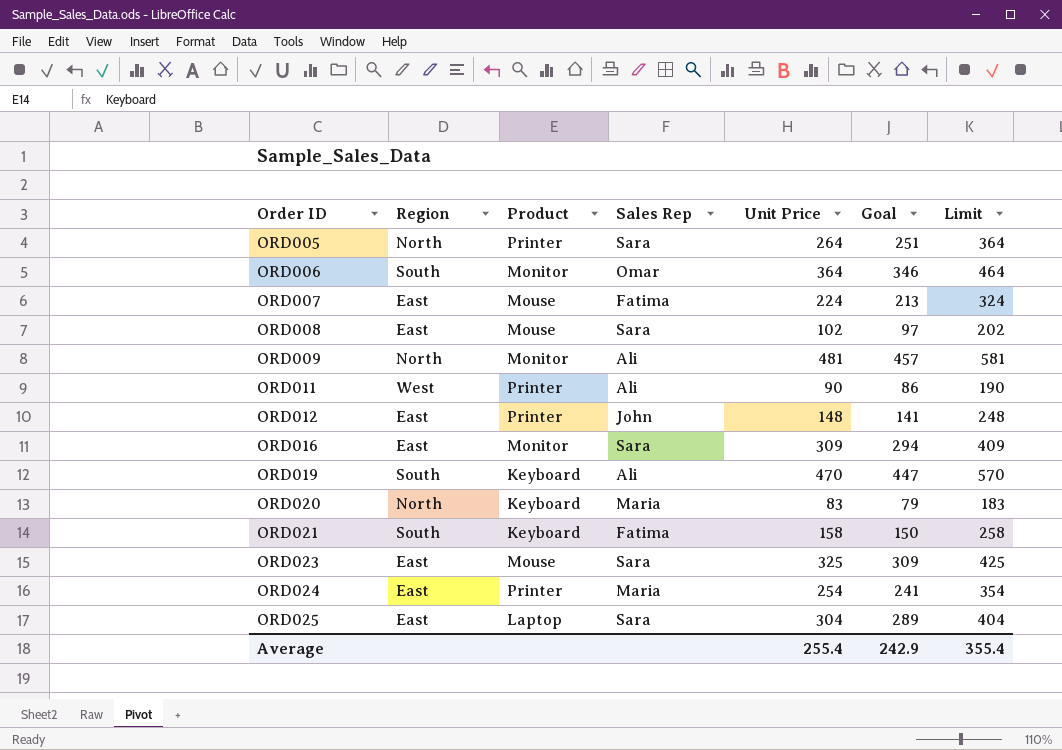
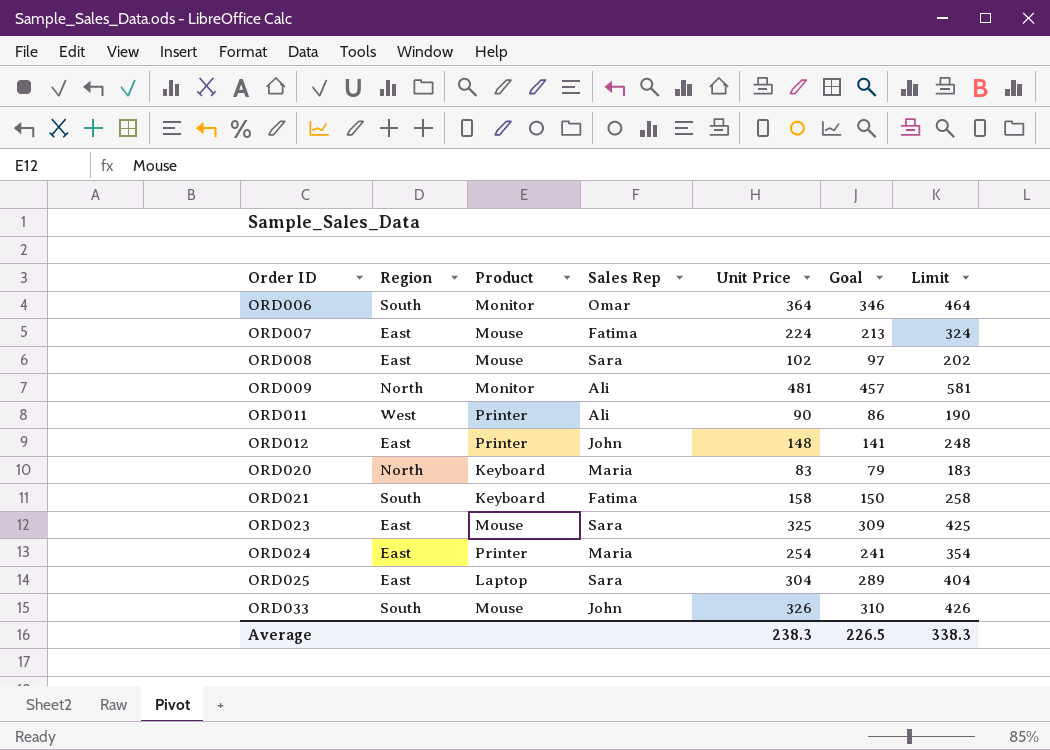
row ORD005: North | Printer | Sara | 264 | 251 | 364 -> none
row ORD016: East | Monitor | Sara | 309 | 294 | 409 -> none
row ORD019: South | Keyboard | Ali | 470 | 447 | 570 -> none
row ORD033: none -> South | Mouse | John | 326 | 310 | 426
Average | Unit Price: 255.4 -> 238.3
Average | Goal: 242.9 -> 226.5
Average | Limit: 355.4 -> 338.3

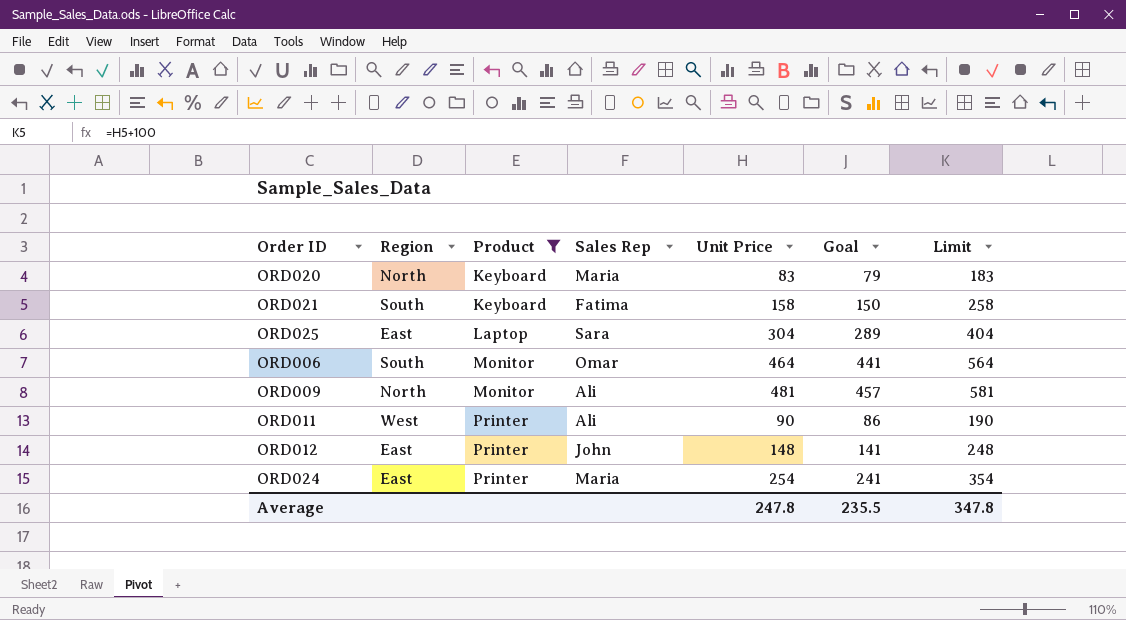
filter: none -> Product != Mouse
row order: Order ID ascending -> Product ascending
ORD006 | Unit Price: 364 -> 464
ORD006 | Goal: 346 -> 441
ORD006 | Limit: 464 -> 564
Average | Unit Price: 238.3 -> 247.8
Average | Goal: 226.5 -> 235.5
Average | Limit: 338.3 -> 347.8

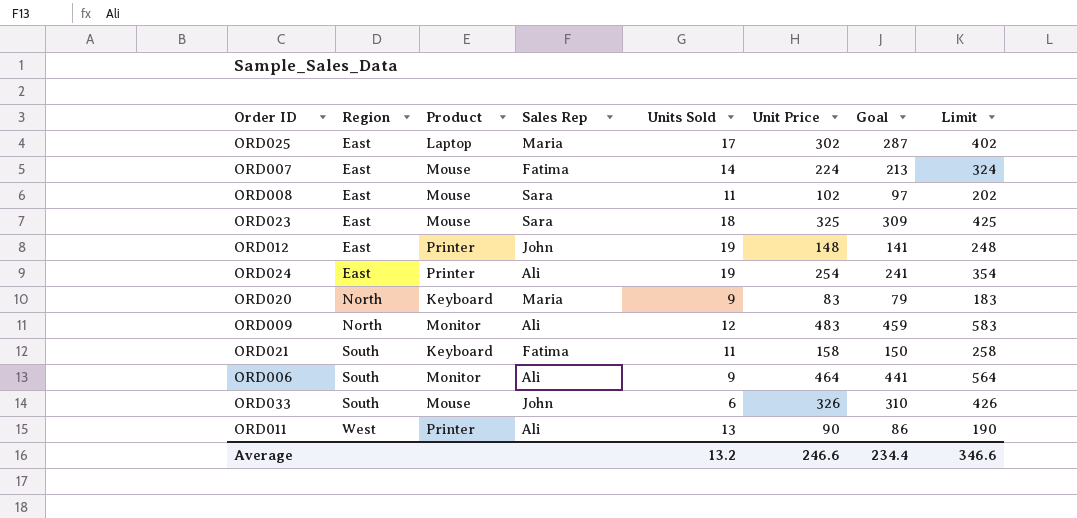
filter: Product != Mouse -> none
row order: Product ascending -> Region ascending
column Units Sold | position: none -> 5
ORD025 | Sales Rep: Sara -> Maria
ORD025 | Unit Price: 304 -> 302
ORD025 | Goal: 289 -> 287
ORD025 | Limit: 404 -> 402
ORD024 | Sales Rep: Maria -> Ali
ORD009 | Unit Price: 481 -> 483
ORD009 | Goal: 457 -> 459
ORD009 | Limit: 581 -> 583
ORD006 | Sales Rep: Omar -> Ali
Average | Unit Price: 247.8 -> 246.6
Average | Goal: 235.5 -> 234.4
Average | Limit: 347.8 -> 346.6

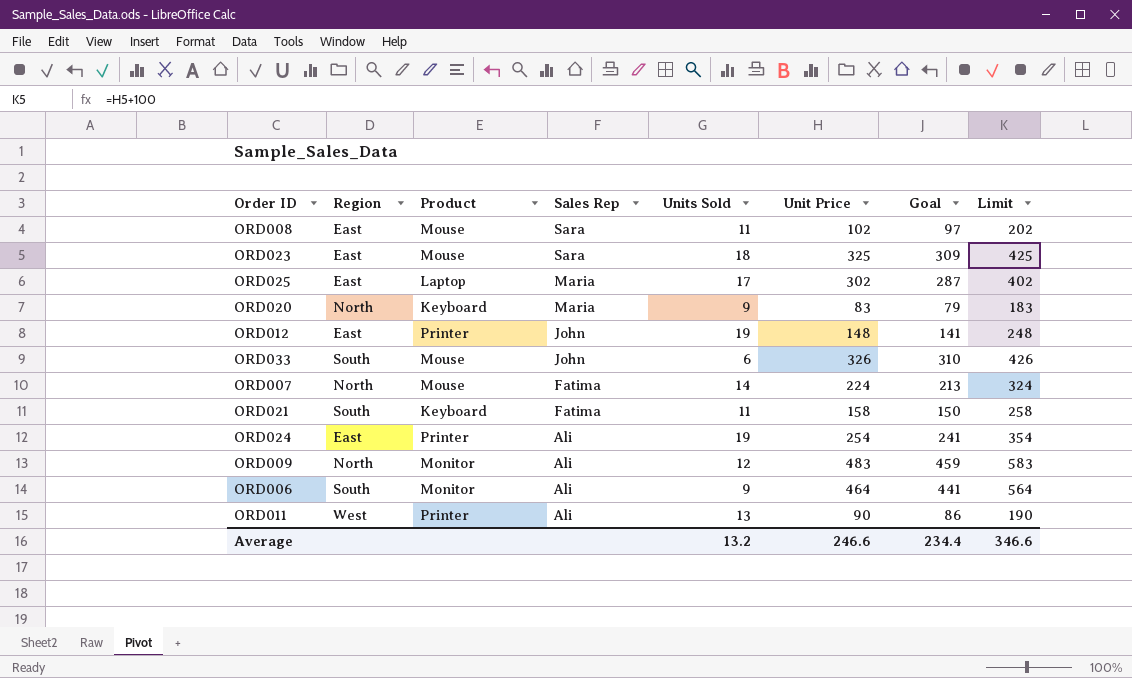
row order: Region ascending -> Sales Rep descending
ORD007 | Region: East -> North

